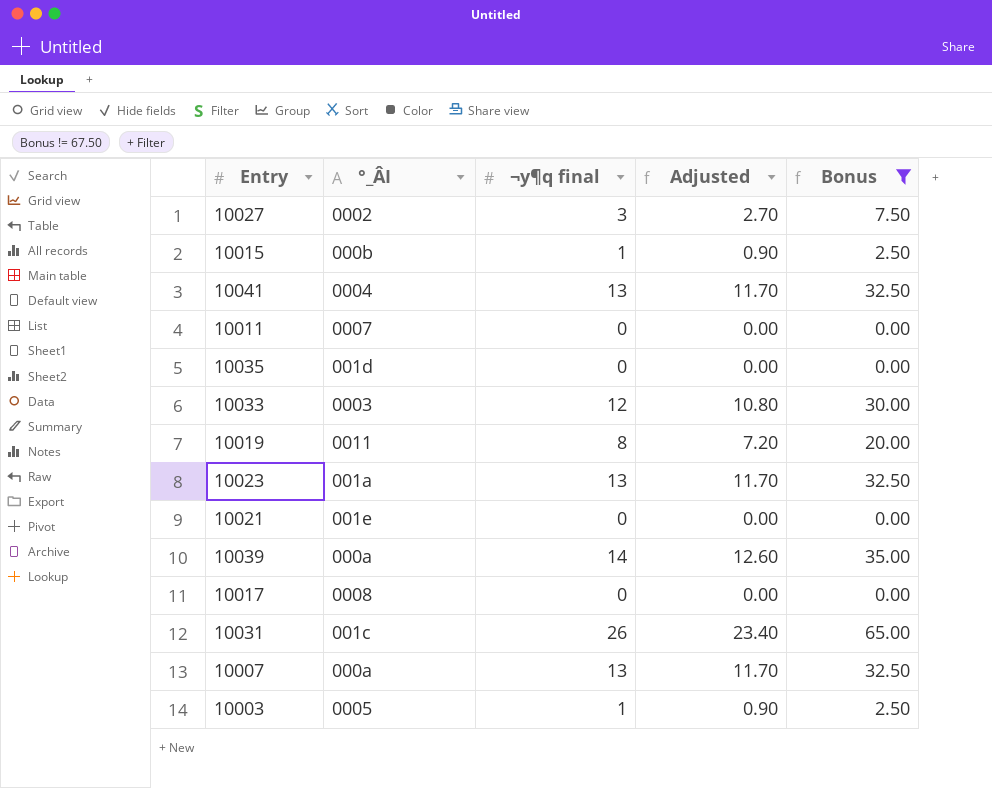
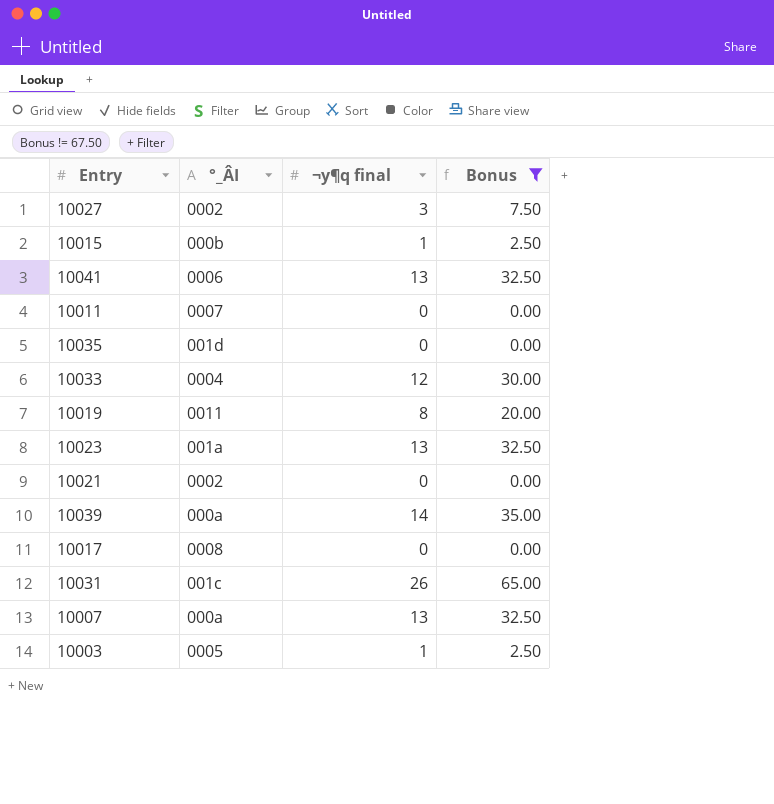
column Adjusted | formula: [¬y¶q final] * 0.9 -> none
10041 | °_ÂI: 0004 -> 0006
10033 | °_ÂI: 0003 -> 0004
10021 | °_ÂI: 001e -> 0002

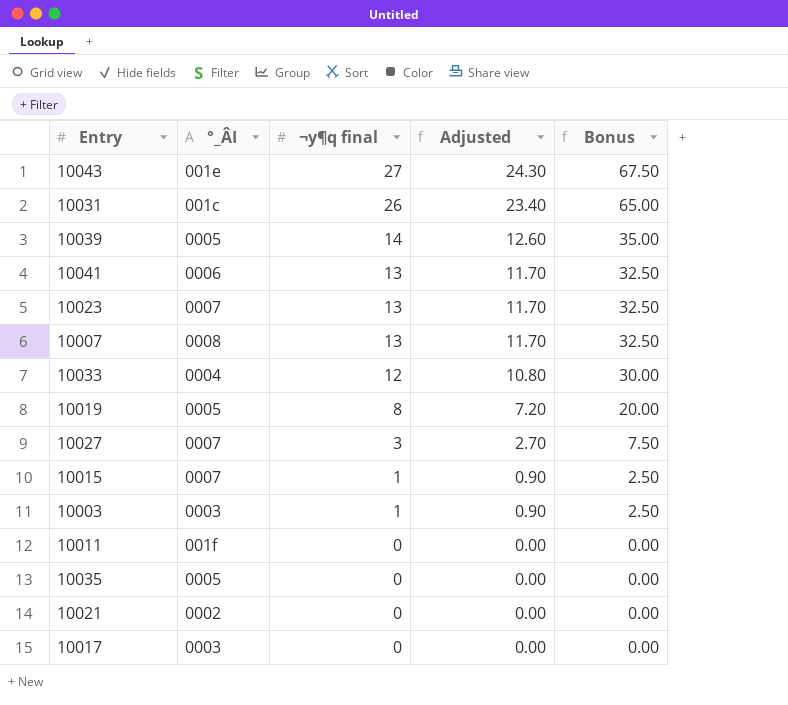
filter: Bonus != 67.50 -> none
row order: none -> ¬y¶q final descending
column Adjusted | formula: none -> [¬y¶q final] * 0.9
10039 | °_ÂI: 000a -> 0005
10023 | °_ÂI: 001a -> 0007
10007 | °_ÂI: 000a -> 0008
10019 | °_ÂI: 0011 -> 0005
10027 | °_ÂI: 0002 -> 0007
10015 | °_ÂI: 000b -> 0007
10003 | °_ÂI: 0005 -> 0003
10011 | °_ÂI: 0007 -> 001f
10035 | °_ÂI: 001d -> 0005
10017 | °_ÂI: 0008 -> 0003

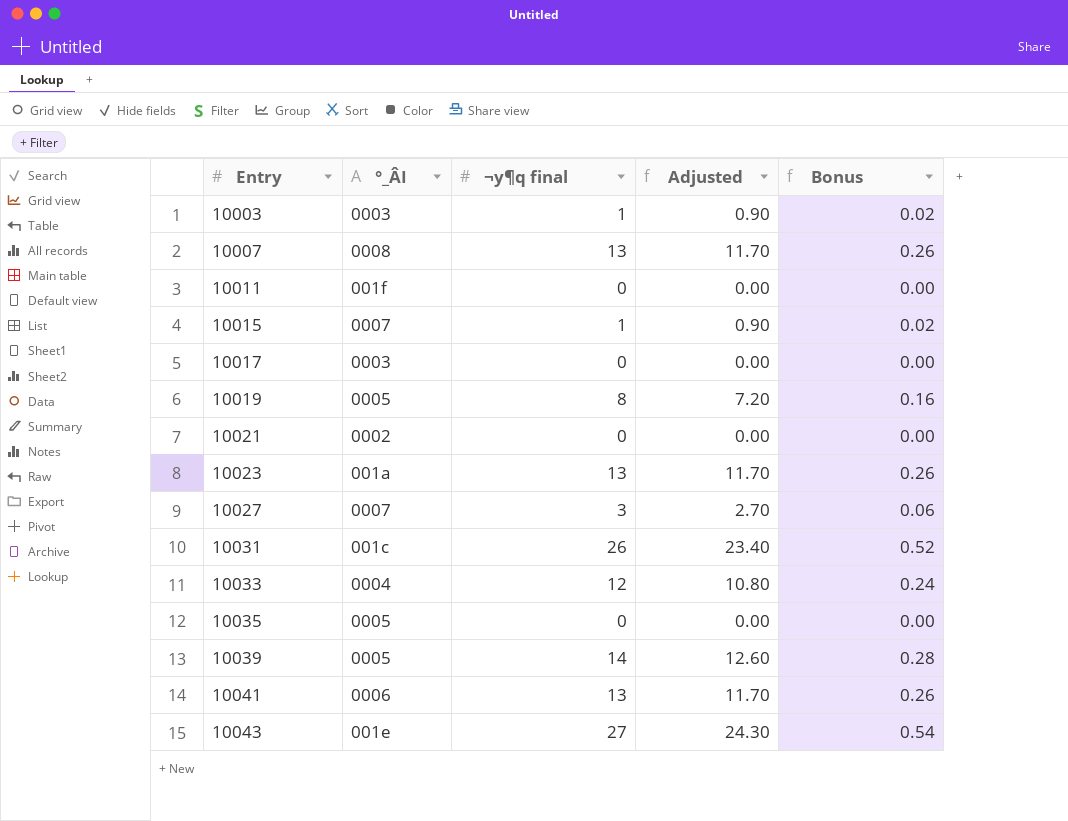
row order: ¬y¶q final descending -> Entry ascending
column Bonus | formula: [¬y¶q final] * 2.5 -> [¬y¶q final] * 0.02
10023 | °_ÂI: 0007 -> 001a

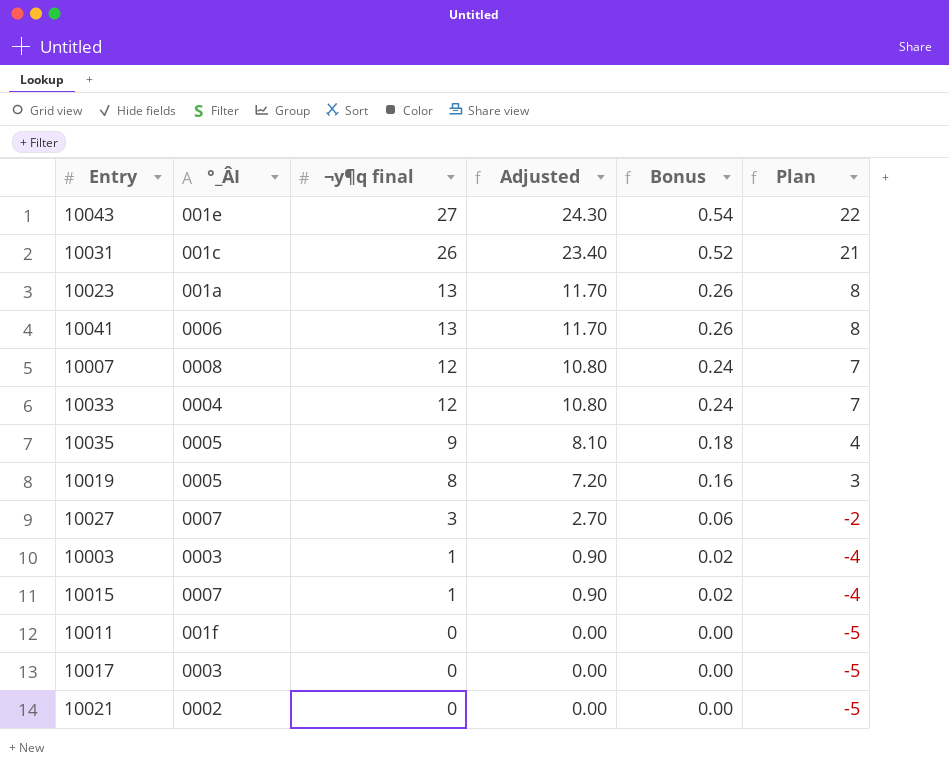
row order: Entry ascending -> ¬y¶q final descending
column Plan | formula: none -> [¬y¶q final] - 5
row 10039: 0005 | 14 | 12.60 | 0.28 -> none
10007 | ¬y¶q final: 13 -> 12
10007 | Adjusted: 11.70 -> 10.80
10007 | Bonus: 0.26 -> 0.24
10035 | ¬y¶q final: 0 -> 9
10035 | Adjusted: 0.00 -> 8.10
10035 | Bonus: 0.00 -> 0.18

